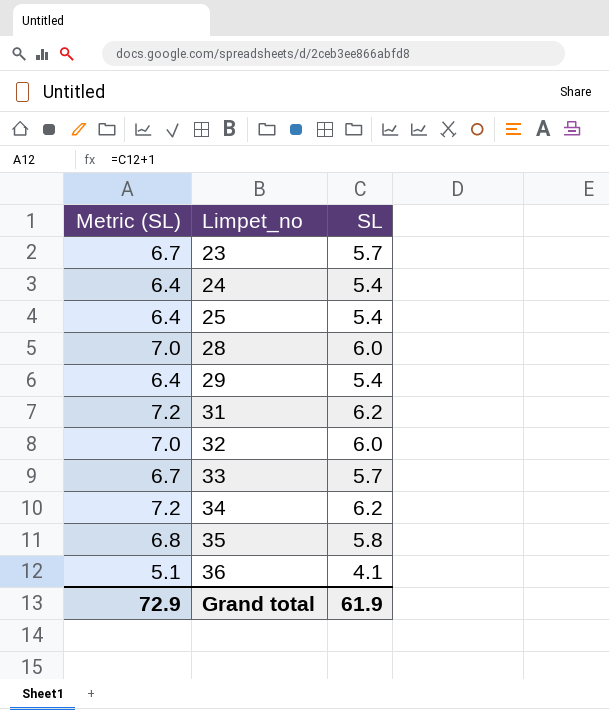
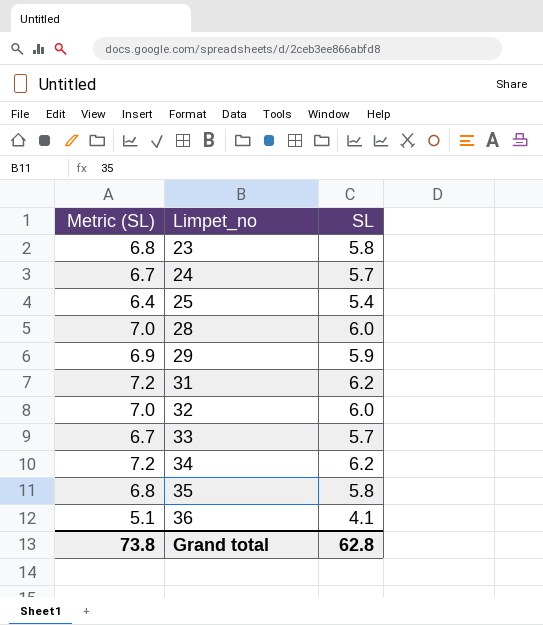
23 | Metric (SL): 6.7 -> 6.8
23 | SL: 5.7 -> 5.8
24 | Metric (SL): 6.4 -> 6.7
24 | SL: 5.4 -> 5.7
29 | Metric (SL): 6.4 -> 6.9
29 | SL: 5.4 -> 5.9
Grand total | Metric (SL): 72.9 -> 73.8
Grand total | SL: 61.9 -> 62.8

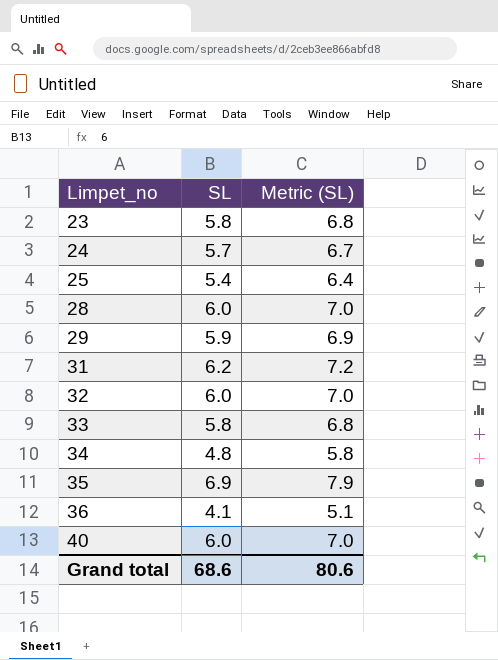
column Metric (SL) | position: 1 -> 3
33 | SL: 5.7 -> 5.8
33 | Metric (SL): 6.7 -> 6.8
34 | SL: 6.2 -> 4.8
34 | Metric (SL): 7.2 -> 5.8
35 | SL: 5.8 -> 6.9
35 | Metric (SL): 6.8 -> 7.9
row 40: none -> 6.0 | 7.0
Grand total | SL: 62.8 -> 68.6
Grand total | Metric (SL): 73.8 -> 80.6

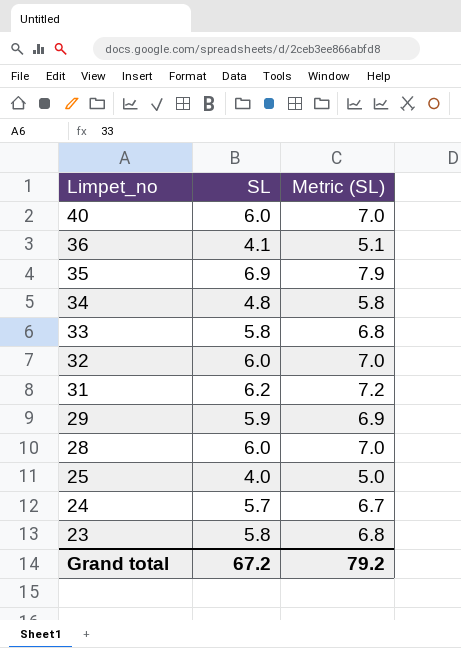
row order: Limpet_no ascending -> Limpet_no descending
25 | SL: 5.4 -> 4.0
25 | Metric (SL): 6.4 -> 5.0
Grand total | SL: 68.6 -> 67.2
Grand total | Metric (SL): 80.6 -> 79.2

